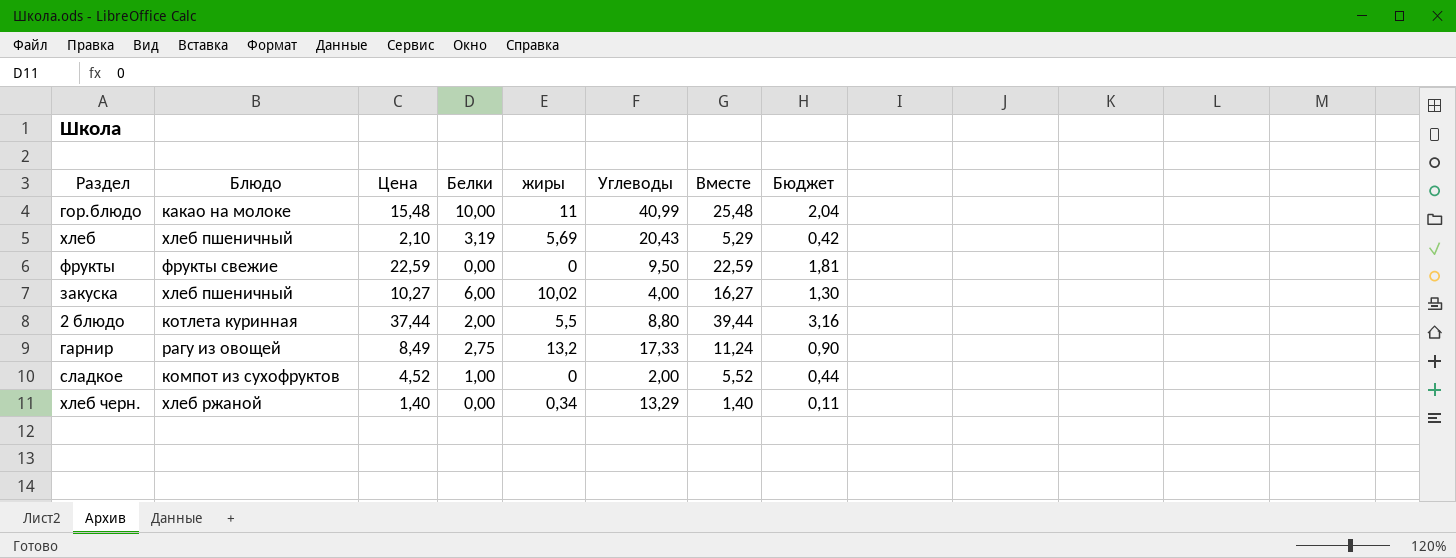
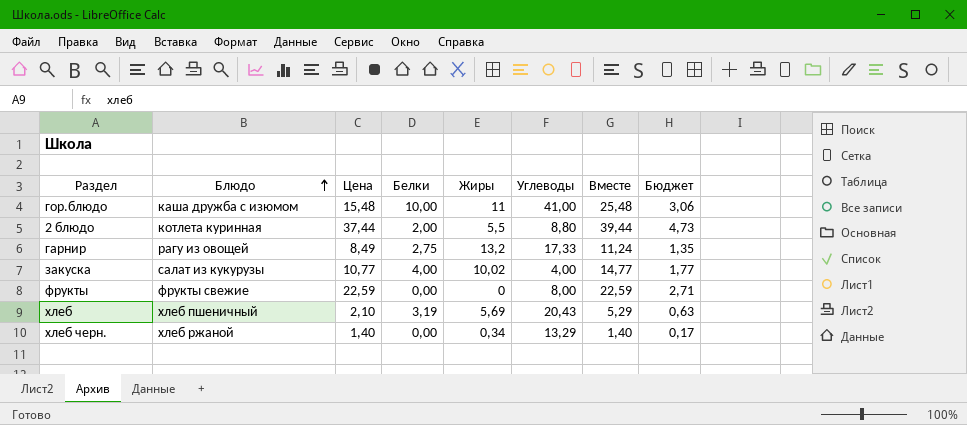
row order: none -> Блюдо ascending
column name: жиры -> Жиры
column Бюджет | formula: [Вместе] * 0,08 -> [Вместе] * 0,12
row сладкое: компот из сухофруктов | 4,52 | 1,00 | 0 | 2,00 | 5,52 | 0,44 -> none
гор.блюдо | Блюдо: какао на молоке -> каша дружба с изюмом
гор.блюдо | Углеводы: 40,99 -> 41,00
закуска | Блюдо: хлеб пшеничный -> салат из кукурузы
закуска | Цена: 10,27 -> 10,77
закуска | Белки: 6,00 -> 4,00
закуска | Вместе: 16,27 -> 14,77
фрукты | Углеводы: 9,50 -> 8,00

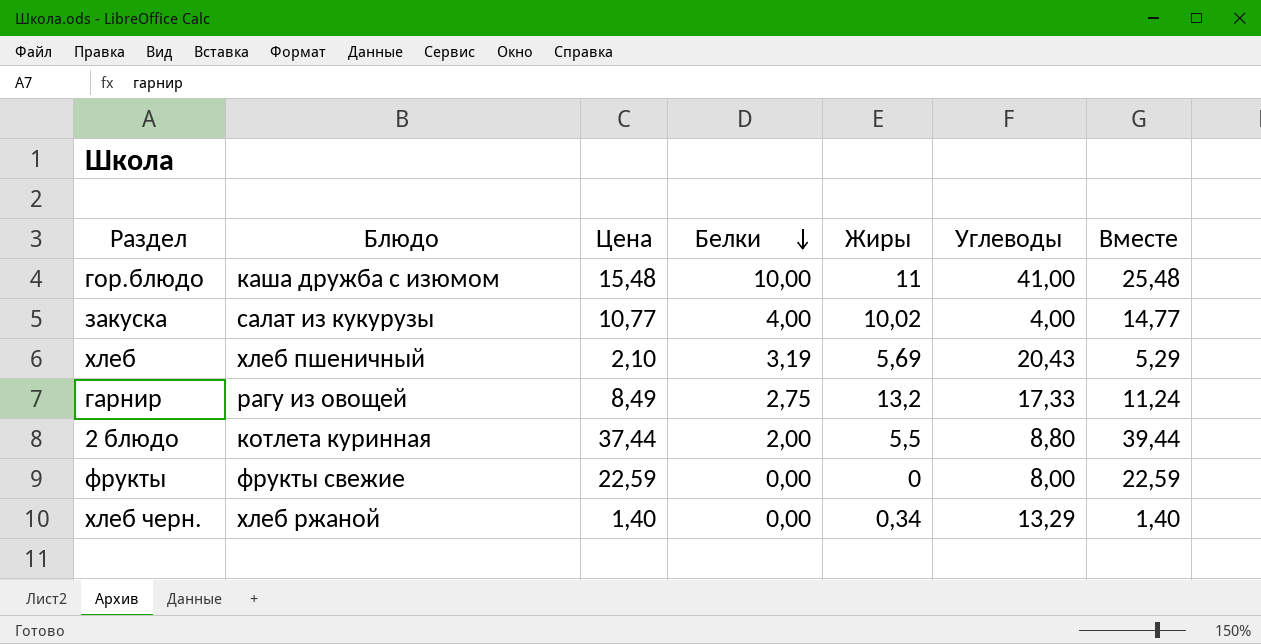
row order: Блюдо ascending -> Белки descending
column Бюджет | formula: [Вместе] * 0,12 -> none

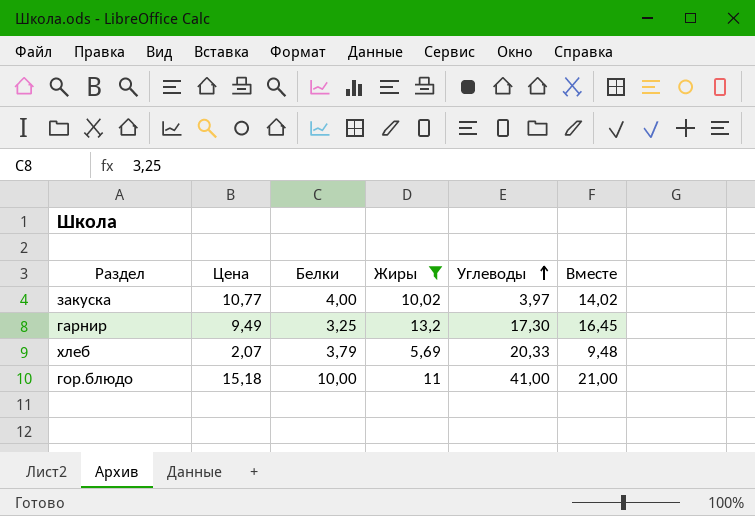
filter: none -> Жиры >= 5,69
row order: Белки descending -> Углеводы ascending
column Блюдо | position: 2 -> none
column Вместе | formula: [Цена] + [Белки] -> [Белки] + [Жиры]
закуска | Углеводы: 4,00 -> 3,97
гарнир | Цена: 8,49 -> 9,49
гарнир | Белки: 2,75 -> 3,25
гарнир | Углеводы: 17,33 -> 17,30
хлеб | Цена: 2,10 -> 2,07
хлеб | Белки: 3,19 -> 3,79
хлеб | Углеводы: 20,43 -> 20,33
гор.блюдо | Цена: 15,48 -> 15,18

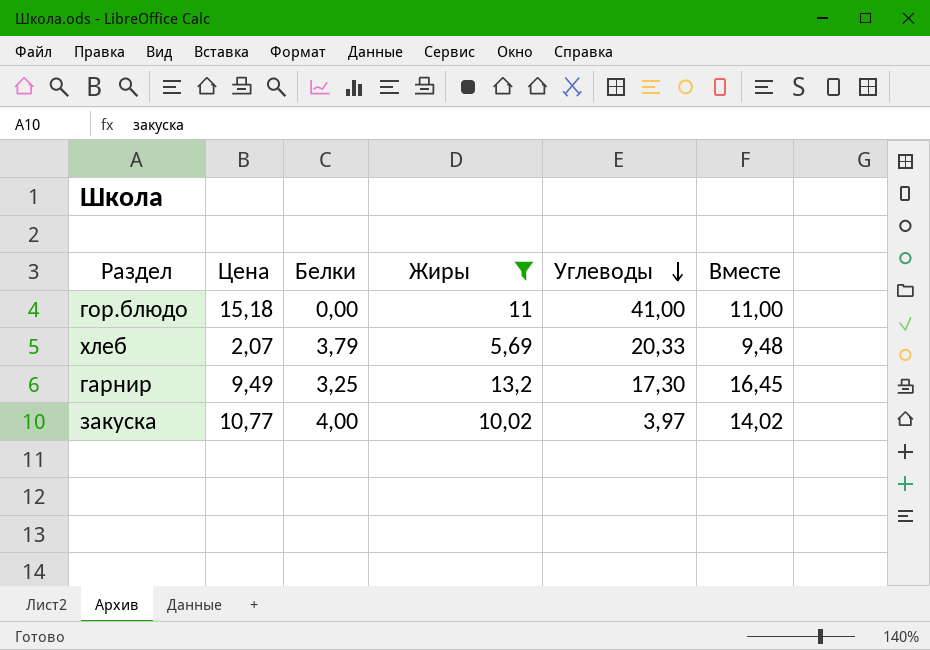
row order: Углеводы ascending -> Углеводы descending
гор.блюдо | Белки: 10,00 -> 0,00
гор.блюдо | Вместе: 21,00 -> 11,00

